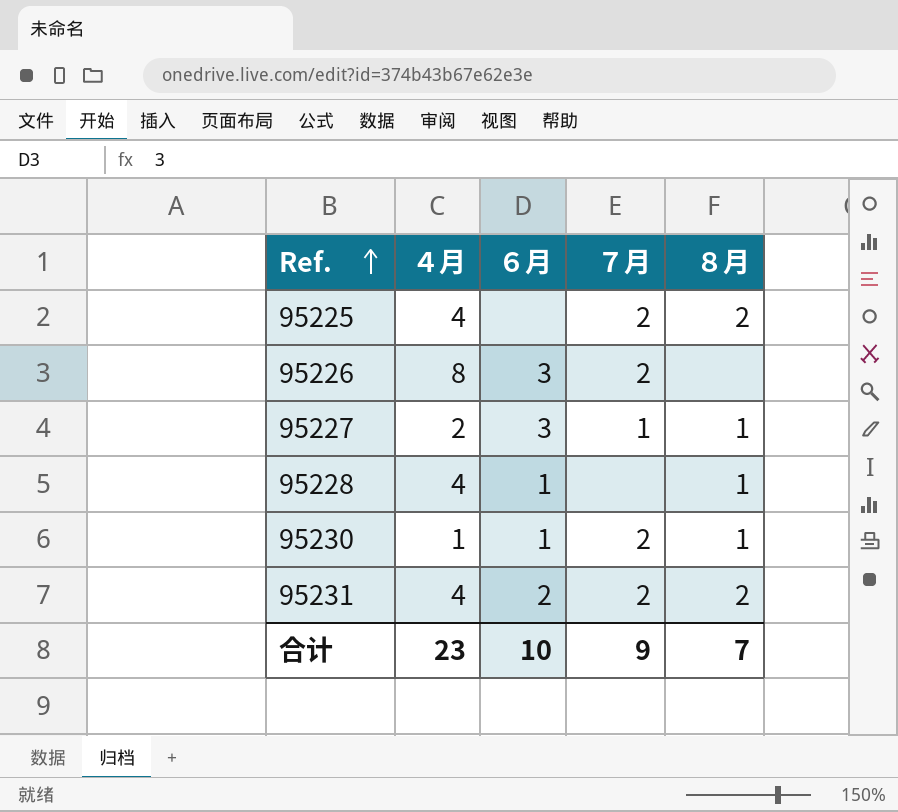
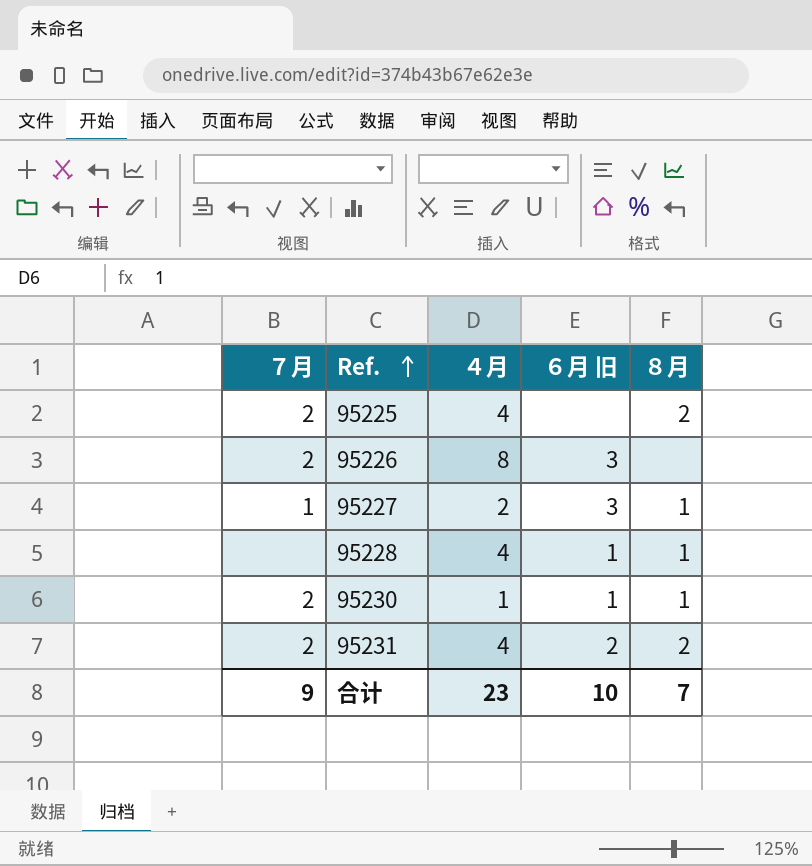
column ７月 | position: 4 -> 1
column name: ６月 -> ６月 旧

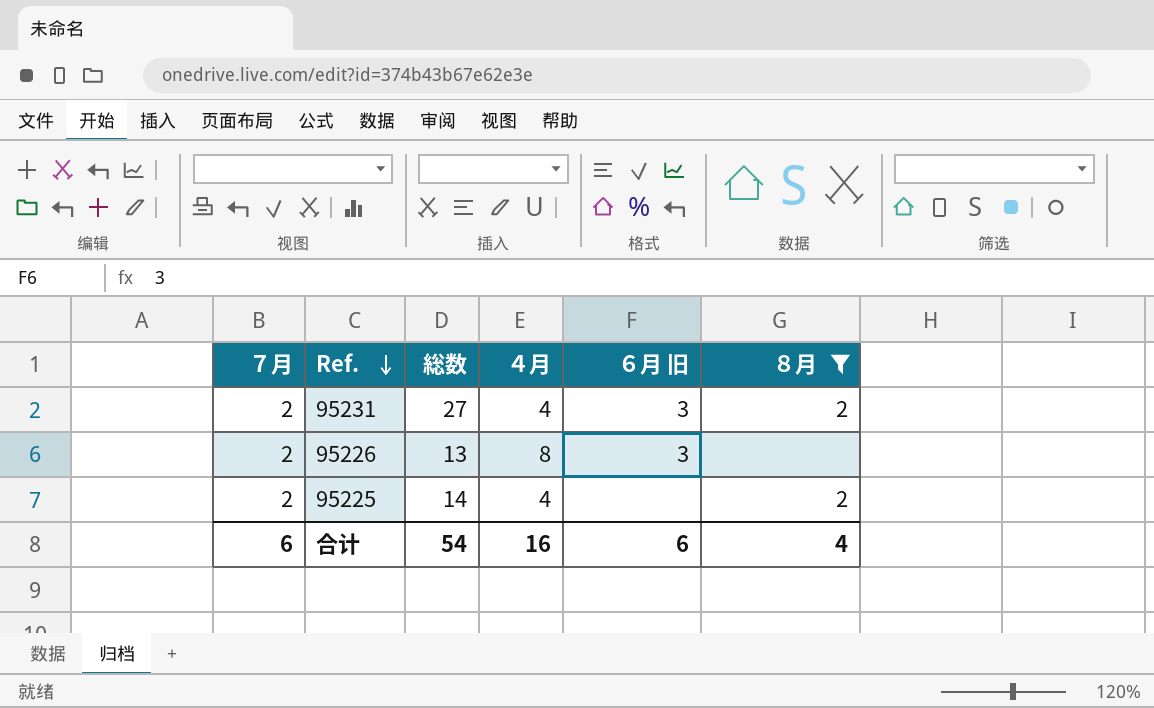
filter: none -> ８月 != 1
row order: Ref. ascending -> Ref. descending
column 総数 | position: none -> 3
95231 | ６月 旧: 2 -> 3
合计 | ７月: 9 -> 6
合计 | ４月: 23 -> 16
合计 | ６月 旧: 10 -> 6
合计 | ８月: 7 -> 4

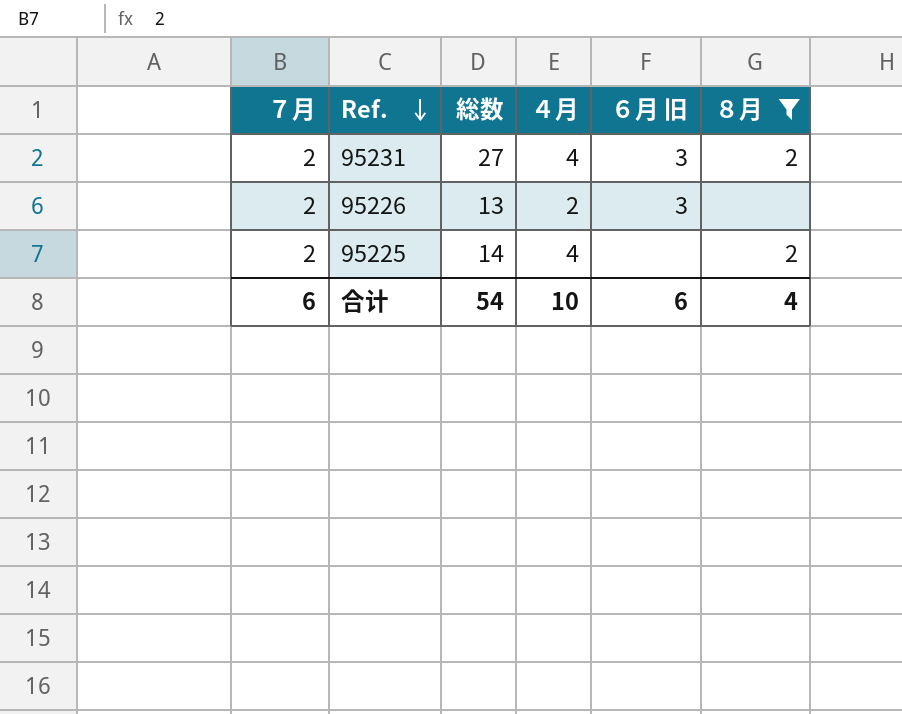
95226 | ４月: 8 -> 2
合计 | ４月: 16 -> 10

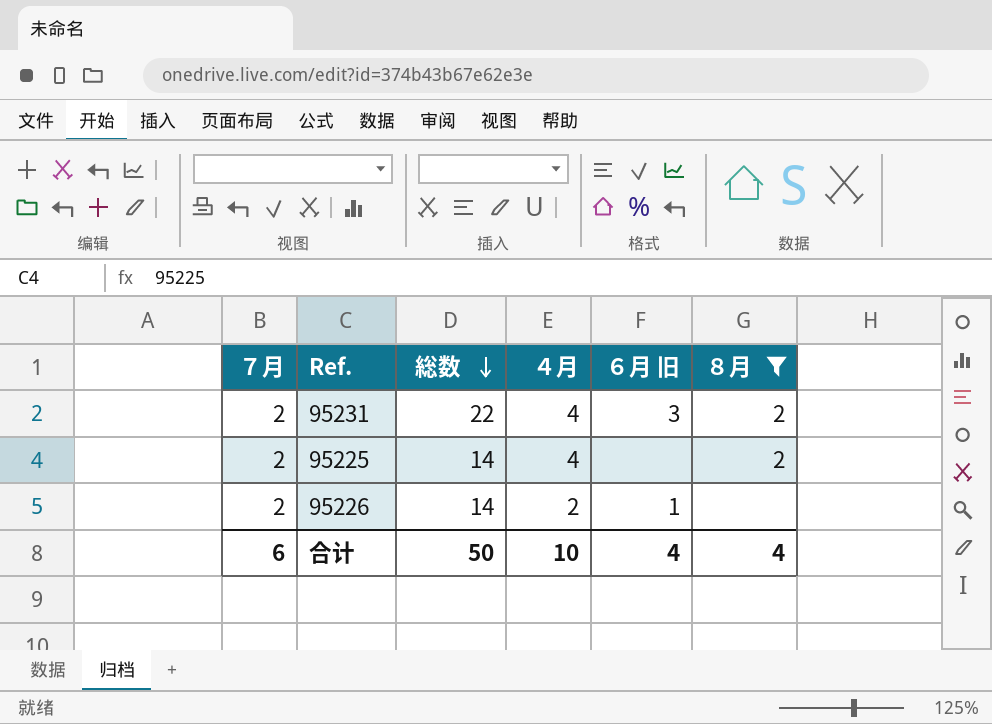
row order: Ref. descending -> 総数 descending
95231 | 総数: 27 -> 22
95226 | 総数: 13 -> 14
95226 | ６月 旧: 3 -> 1
合计 | 総数: 54 -> 50
合计 | ６月 旧: 6 -> 4

